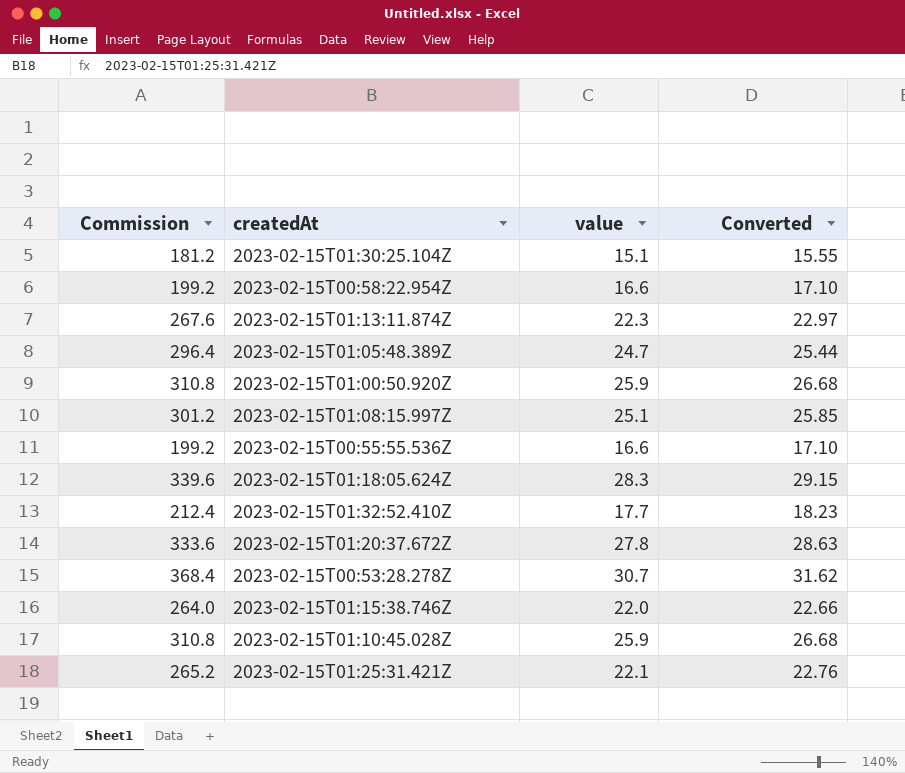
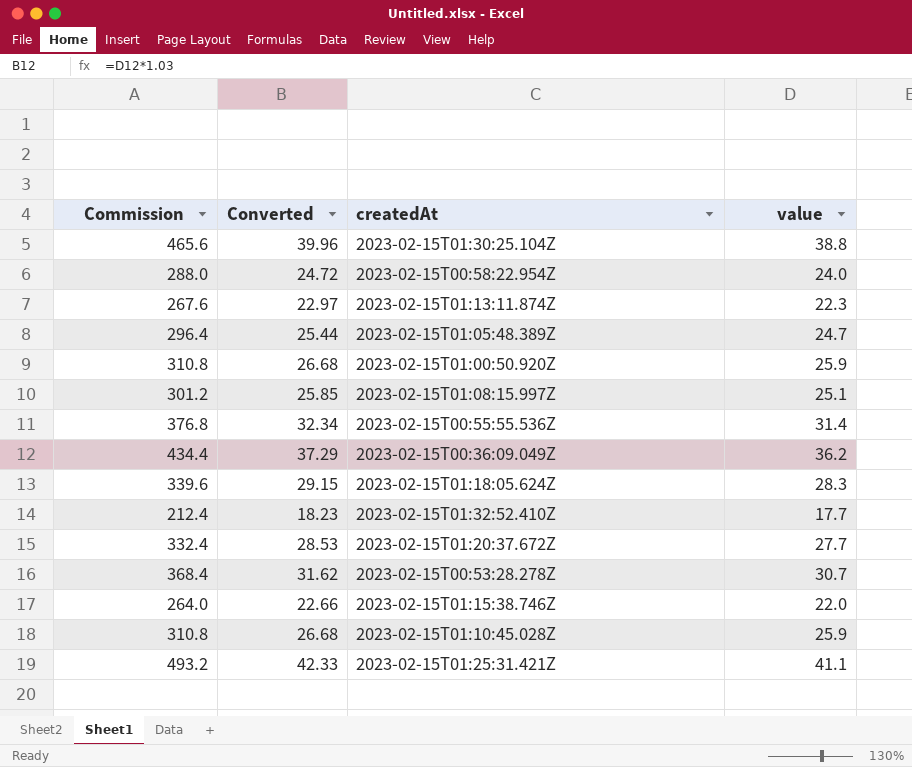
column Converted | position: 4 -> 2
2023-02-15T01:30:25.104Z | Commission: 181.2 -> 465.6
2023-02-15T01:30:25.104Z | Converted: 15.55 -> 39.96
2023-02-15T01:30:25.104Z | value: 15.1 -> 38.8
2023-02-15T00:58:22.954Z | Commission: 199.2 -> 288.0
2023-02-15T00:58:22.954Z | Converted: 17.10 -> 24.72
2023-02-15T00:58:22.954Z | value: 16.6 -> 24.0
2023-02-15T00:55:55.536Z | Commission: 199.2 -> 376.8
2023-02-15T00:55:55.536Z | Converted: 17.10 -> 32.34
2023-02-15T00:55:55.536Z | value: 16.6 -> 31.4
row 2023-02-15T00:36:09.049Z: none -> 434.4 | 37.29 | 36.2
2023-02-15T01:20:37.672Z | Commission: 333.6 -> 332.4
2023-02-15T01:20:37.672Z | Converted: 28.63 -> 28.53
2023-02-15T01:20:37.672Z | value: 27.8 -> 27.7
2023-02-15T01:25:31.421Z | Commission: 265.2 -> 493.2
2023-02-15T01:25:31.421Z | Converted: 22.76 -> 42.33
2023-02-15T01:25:31.421Z | value: 22.1 -> 41.1

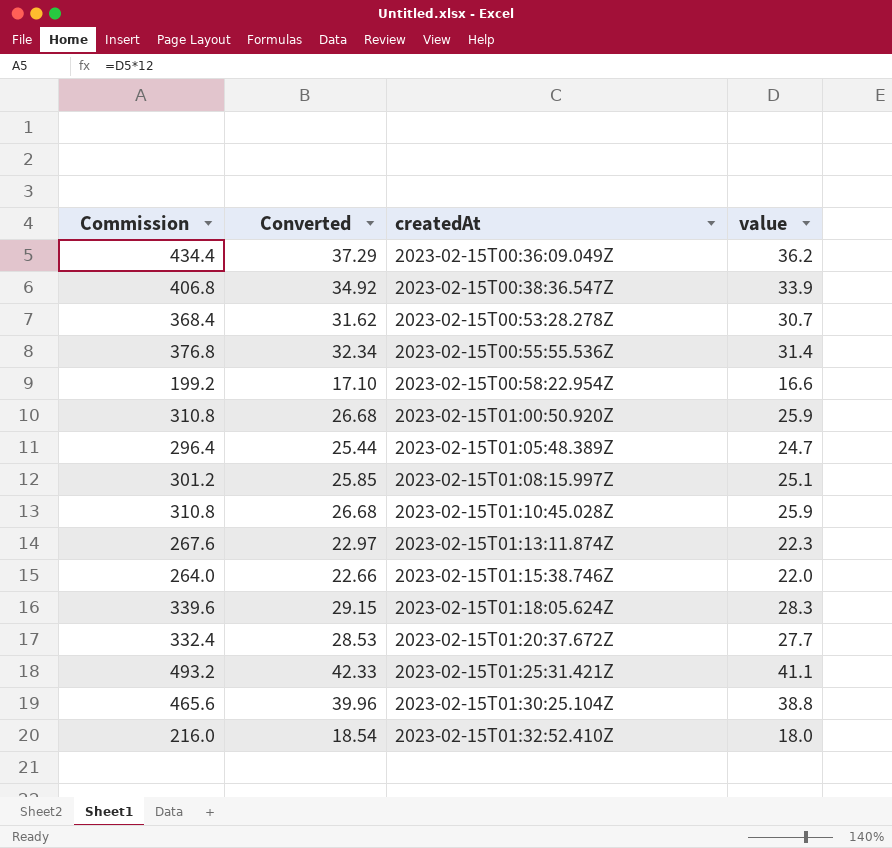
row order: none -> createdAt ascending
row 2023-02-15T00:38:36.547Z: none -> 406.8 | 34.92 | 33.9
2023-02-15T00:58:22.954Z | Commission: 288.0 -> 199.2
2023-02-15T00:58:22.954Z | Converted: 24.72 -> 17.10
2023-02-15T00:58:22.954Z | value: 24.0 -> 16.6
2023-02-15T01:32:52.410Z | Commission: 212.4 -> 216.0
2023-02-15T01:32:52.410Z | Converted: 18.23 -> 18.54
2023-02-15T01:32:52.410Z | value: 17.7 -> 18.0

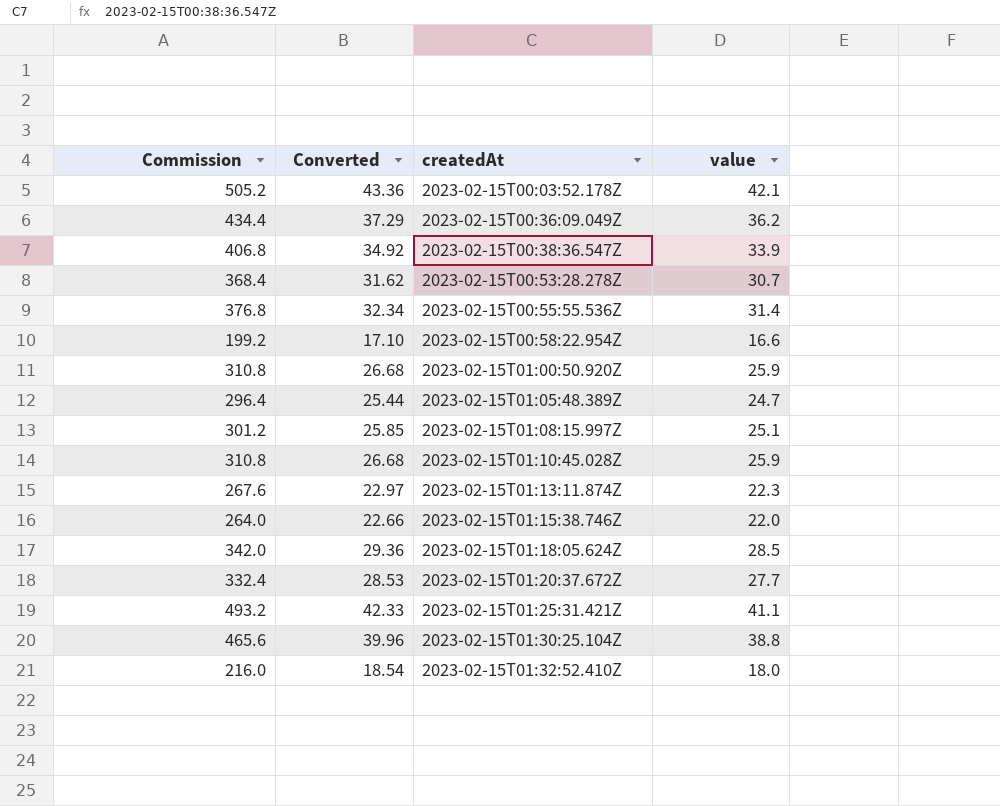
row 2023-02-15T00:03:52.178Z: none -> 505.2 | 43.36 | 42.1
2023-02-15T01:18:05.624Z | Commission: 339.6 -> 342.0
2023-02-15T01:18:05.624Z | Converted: 29.15 -> 29.36
2023-02-15T01:18:05.624Z | value: 28.3 -> 28.5

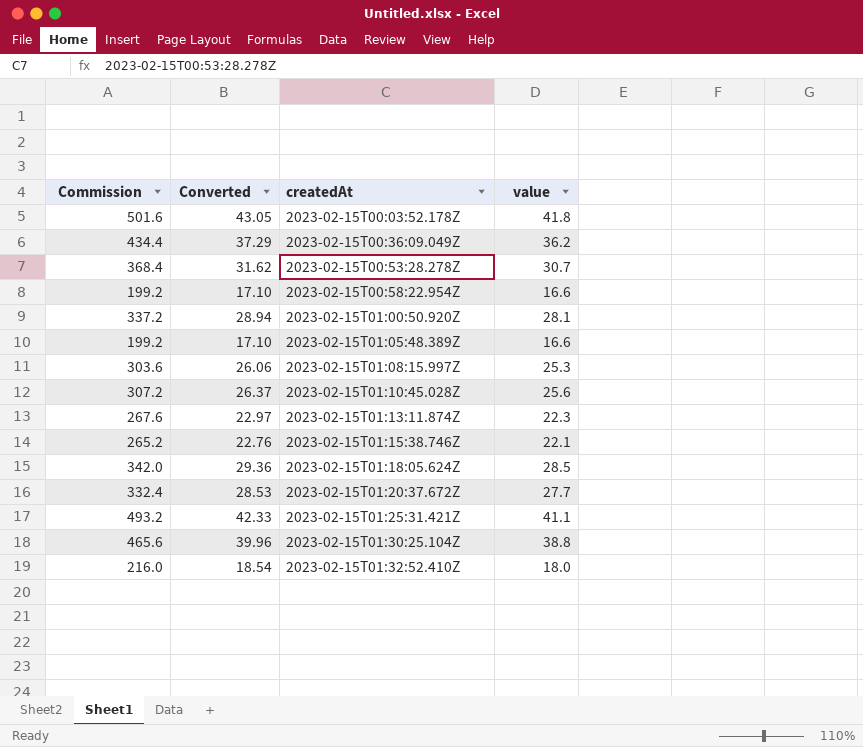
row 2023-02-15T00:38:36.547Z: 406.8 | 34.92 | 33.9 -> none
row 2023-02-15T00:55:55.536Z: 376.8 | 32.34 | 31.4 -> none
2023-02-15T00:03:52.178Z | Commission: 505.2 -> 501.6
2023-02-15T00:03:52.178Z | Converted: 43.36 -> 43.05
2023-02-15T00:03:52.178Z | value: 42.1 -> 41.8
2023-02-15T01:00:50.920Z | Commission: 310.8 -> 337.2
2023-02-15T01:00:50.920Z | Converted: 26.68 -> 28.94
2023-02-15T01:00:50.920Z | value: 25.9 -> 28.1
2023-02-15T01:05:48.389Z | Commission: 296.4 -> 199.2
2023-02-15T01:05:48.389Z | Converted: 25.44 -> 17.10
2023-02-15T01:05:48.389Z | value: 24.7 -> 16.6
2023-02-15T01:08:15.997Z | Commission: 301.2 -> 303.6
2023-02-15T01:08:15.997Z | Converted: 25.85 -> 26.06
2023-02-15T01:08:15.997Z | value: 25.1 -> 25.3
2023-02-15T01:10:45.028Z | Commission: 310.8 -> 307.2
2023-02-15T01:10:45.028Z | Converted: 26.68 -> 26.37
2023-02-15T01:10:45.028Z | value: 25.9 -> 25.6
2023-02-15T01:15:38.746Z | Commission: 264.0 -> 265.2
2023-02-15T01:15:38.746Z | Converted: 22.66 -> 22.76
2023-02-15T01:15:38.746Z | value: 22.0 -> 22.1

